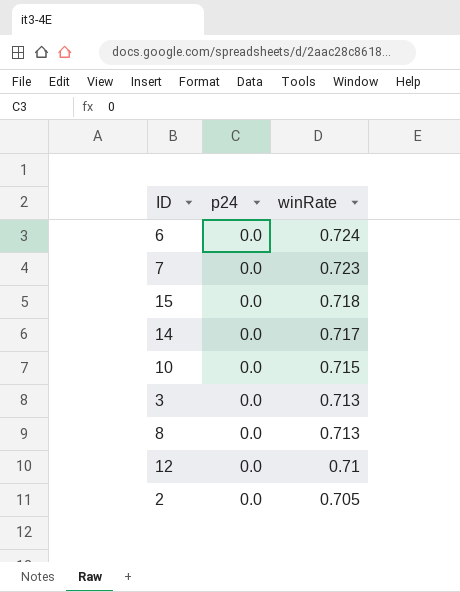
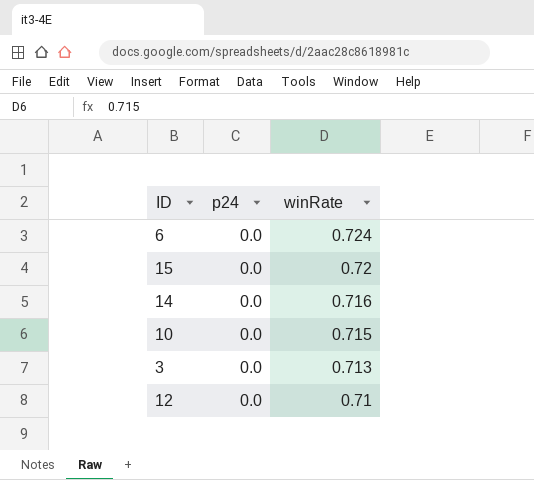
row 7: 0.0 | 0.723 -> none
row 8: 0.0 | 0.713 -> none
row 2: 0.0 | 0.705 -> none
15 | winRate: 0.718 -> 0.72
14 | winRate: 0.717 -> 0.716

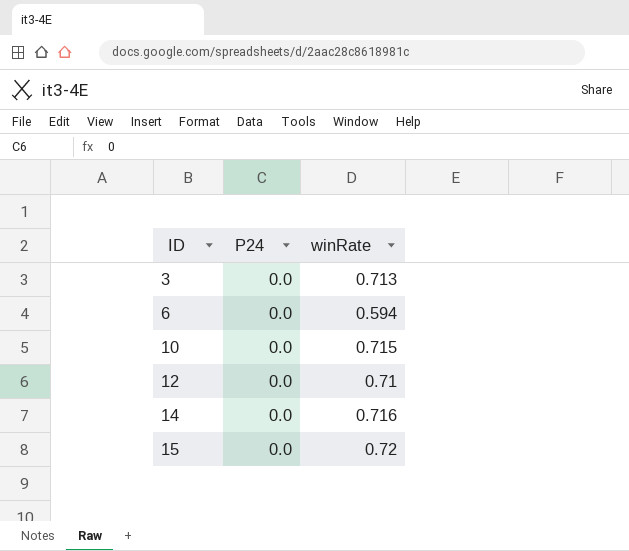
row order: winRate descending -> ID ascending
column name: p24 -> P24
6 | winRate: 0.724 -> 0.594

